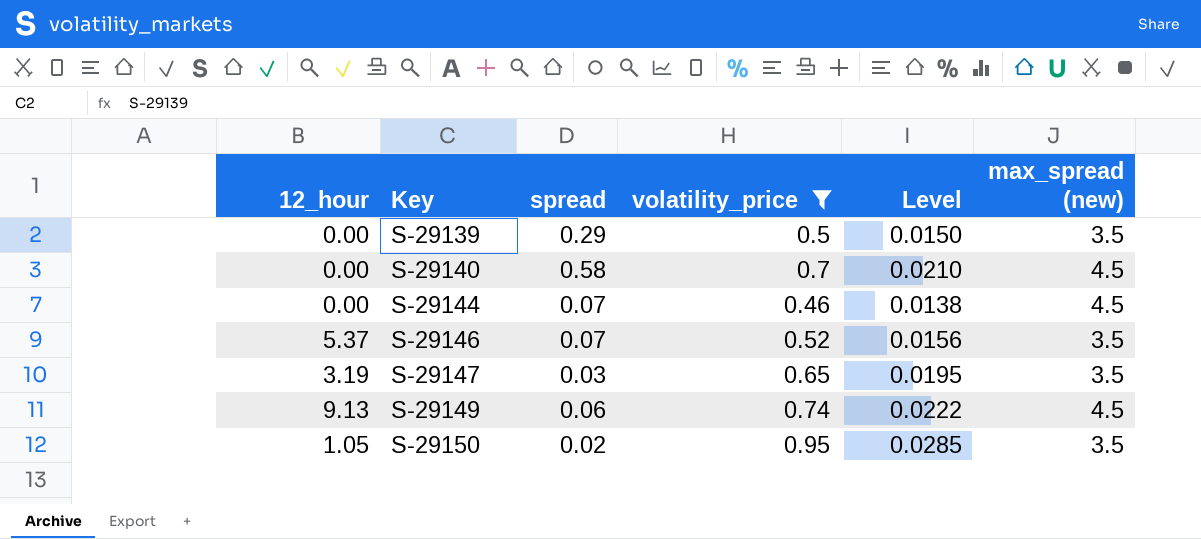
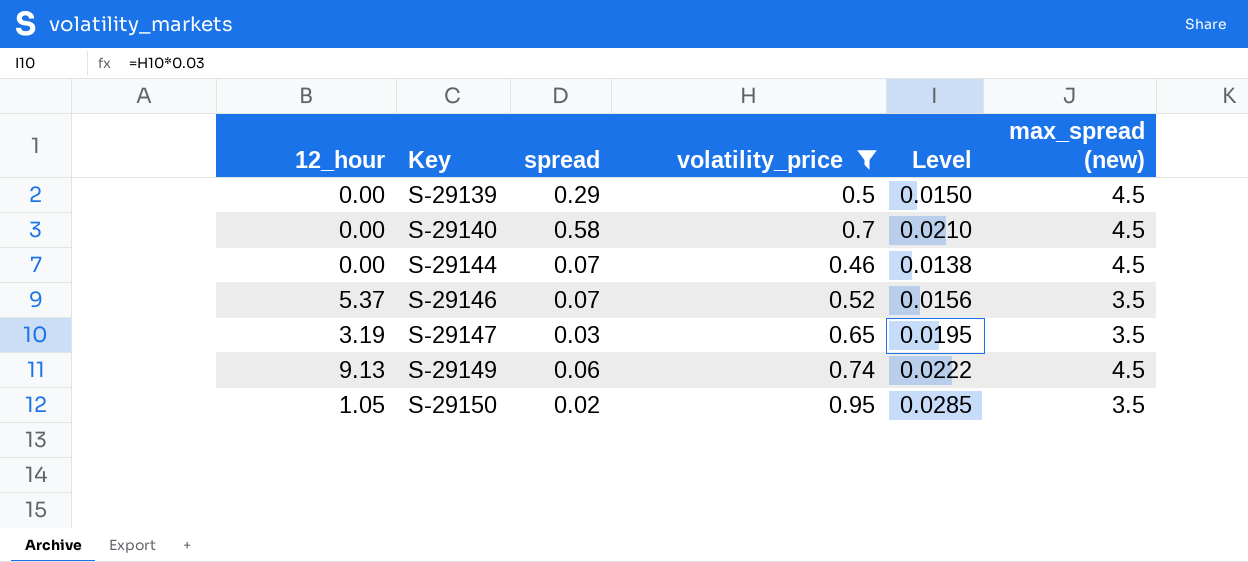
S-29139 | max_spread (new): 3.5 -> 4.5

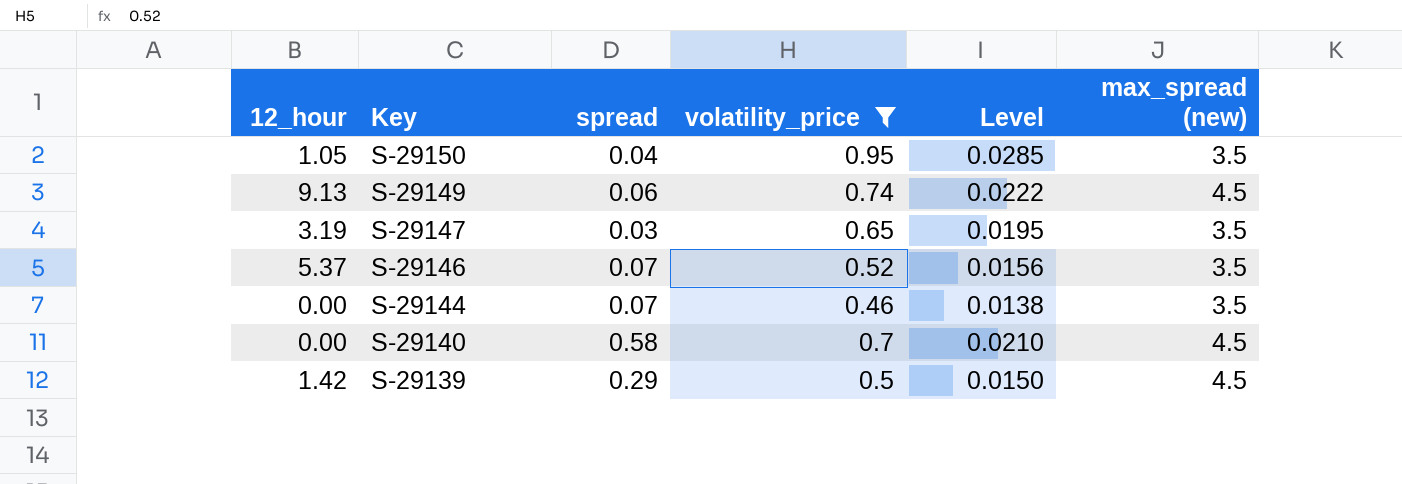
row order: Key ascending -> Key descending
S-29150 | spread: 0.02 -> 0.04
S-29144 | max_spread (new): 4.5 -> 3.5
S-29139 | 12_hour: 0.00 -> 1.42

